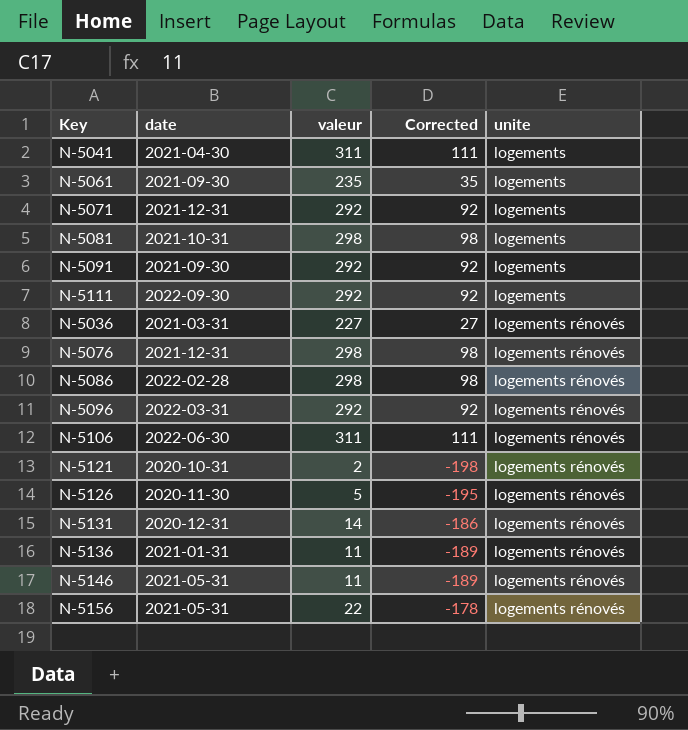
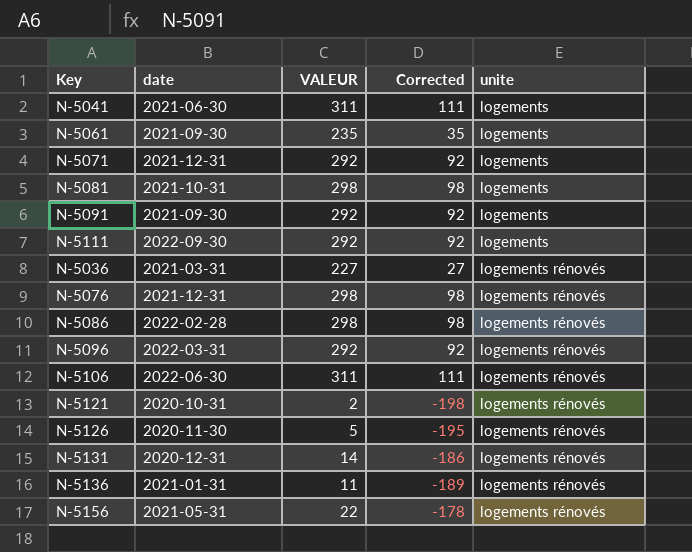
column name: valeur -> VALEUR
row N-5146: 2021-05-31 | 11 | -189 | logements rénovés -> none
N-5041 | date: 2021-04-30 -> 2021-06-30

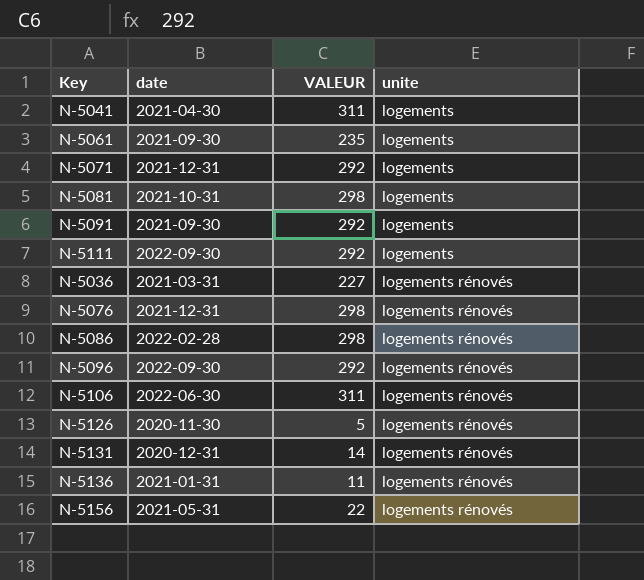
column Corrected | formula: [VALEUR] - 200 -> none
row N-5121: 2020-10-31 | 2 | -198 | logements rénovés -> none
N-5041 | date: 2021-06-30 -> 2021-04-30
N-5096 | date: 2022-03-31 -> 2022-09-30

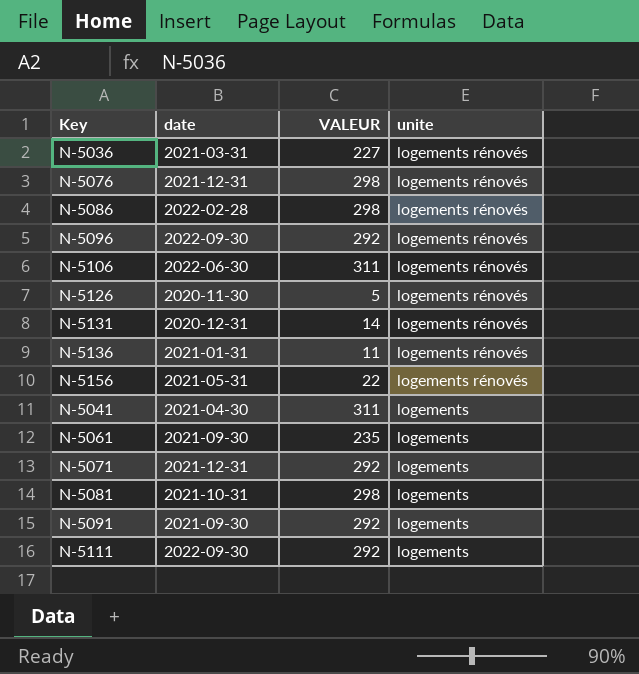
row order: unite ascending -> unite descending

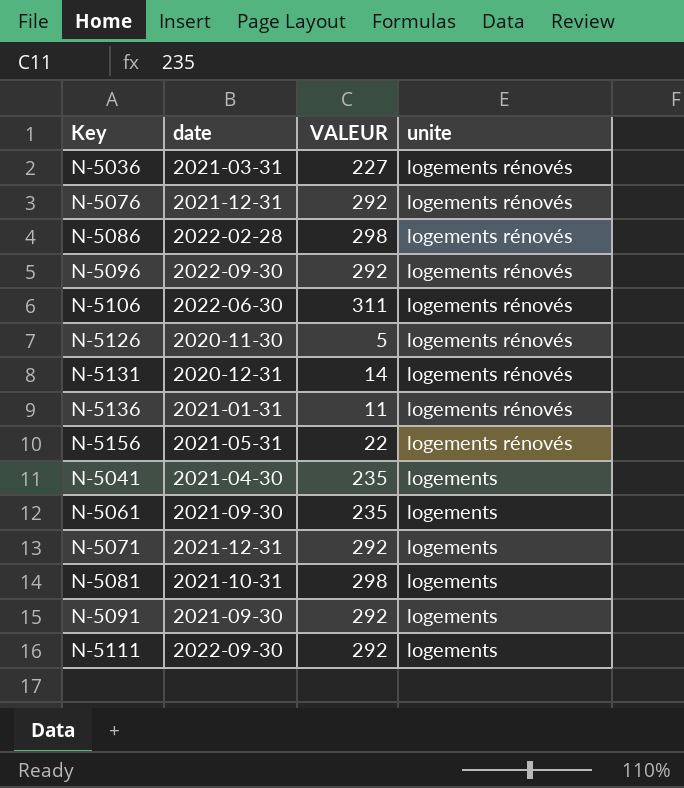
N-5076 | VALEUR: 298 -> 292
N-5041 | VALEUR: 311 -> 235

